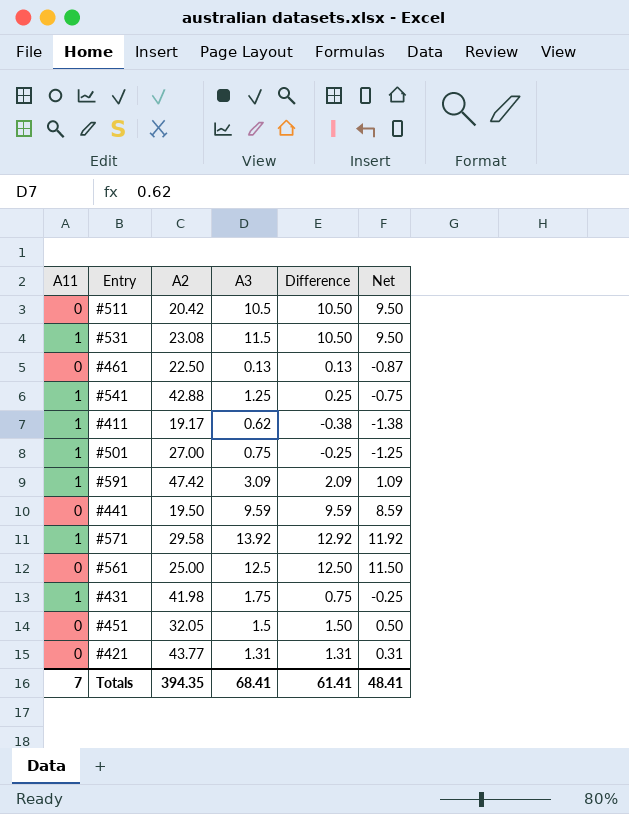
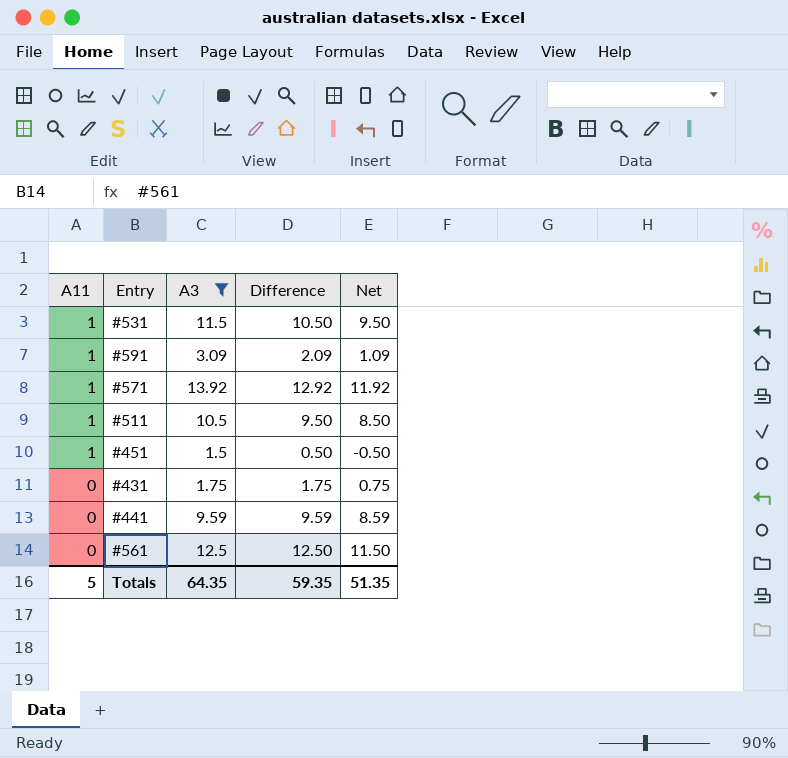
filter: none -> A3 >= 1.5
row order: none -> A11 descending
column A2 | position: 3 -> none
#511 | A11: 0 -> 1
#511 | Difference: 10.50 -> 9.50
#511 | Net: 9.50 -> 8.50
#451 | A11: 0 -> 1
#451 | Difference: 1.50 -> 0.50
#451 | Net: 0.50 -> -0.50
#431 | A11: 1 -> 0
#431 | Difference: 0.75 -> 1.75
#431 | Net: -0.25 -> 0.75
Totals | A11: 7 -> 5
Totals | A3: 68.41 -> 64.35
Totals | Difference: 61.41 -> 59.35
Totals | Net: 48.41 -> 51.35

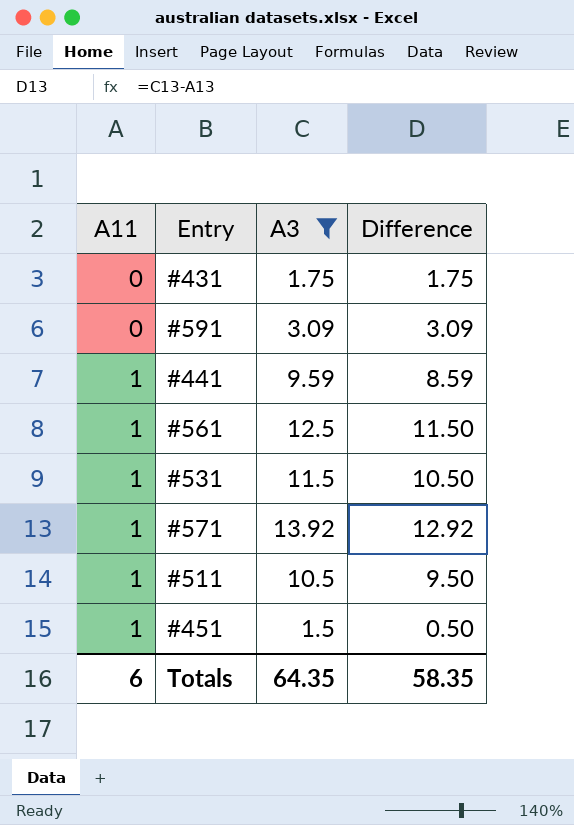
row order: A11 descending -> A11 ascending
column Net | formula: [Difference] - 1 -> none
#591 | A11: 1 -> 0
#591 | Difference: 2.09 -> 3.09
#441 | A11: 0 -> 1
#441 | Difference: 9.59 -> 8.59
#561 | A11: 0 -> 1
#561 | Difference: 12.50 -> 11.50
Totals | A11: 5 -> 6
Totals | Difference: 59.35 -> 58.35

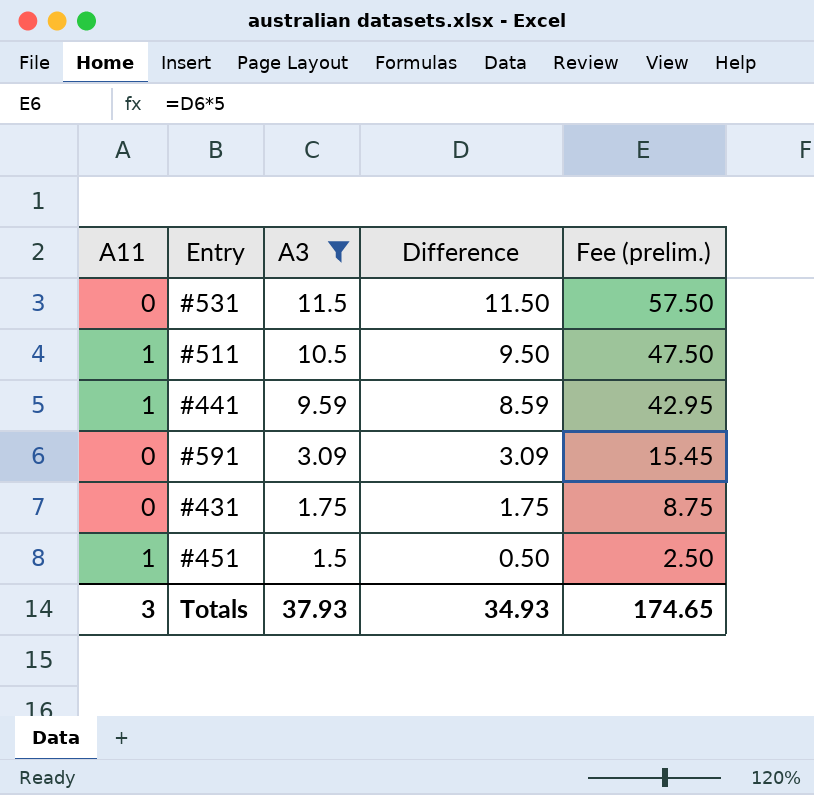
row order: A11 ascending -> A3 descending
column Fee (prelim.) | formula: none -> [Difference] * 5
row #561: 1 | 12.5 | 11.50 -> none
row #571: 1 | 13.92 | 12.92 -> none
#531 | A11: 1 -> 0
#531 | Difference: 10.50 -> 11.50
Totals | A11: 6 -> 3
Totals | A3: 64.35 -> 37.93
Totals | Difference: 58.35 -> 34.93

